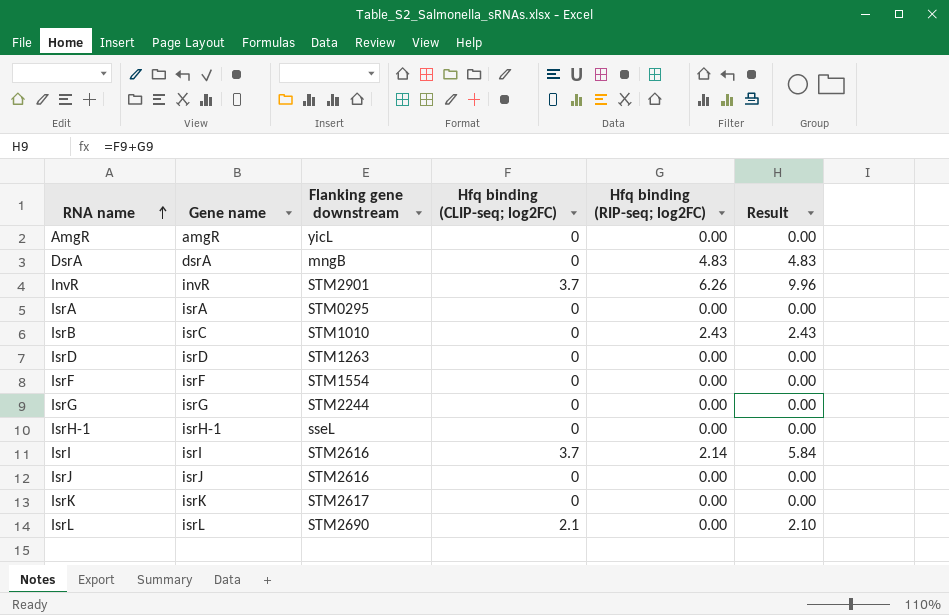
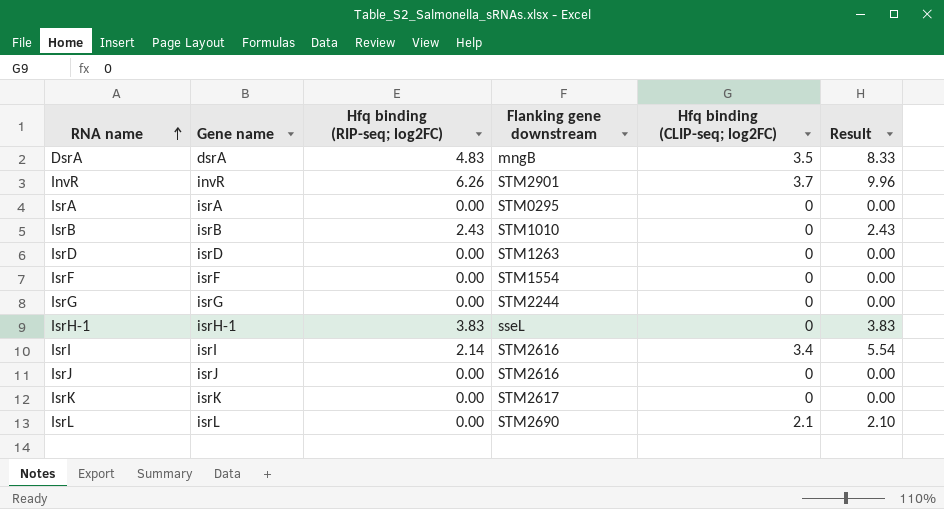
column Hfq binding (RIP-seq; log2FC) | position: 5 -> 3
row AmgR: amgR | yicL | 0 | 0.00 | 0.00 -> none
DsrA | Hfq binding (CLIP-seq; log2FC): 0 -> 3.5
DsrA | Result: 4.83 -> 8.33
IsrB | Gene name: isrC -> isrB
IsrH-1 | Hfq binding (RIP-seq; log2FC): 0.00 -> 3.83
IsrH-1 | Result: 0.00 -> 3.83
IsrI | Hfq binding (CLIP-seq; log2FC): 3.7 -> 3.4
IsrI | Result: 5.84 -> 5.54

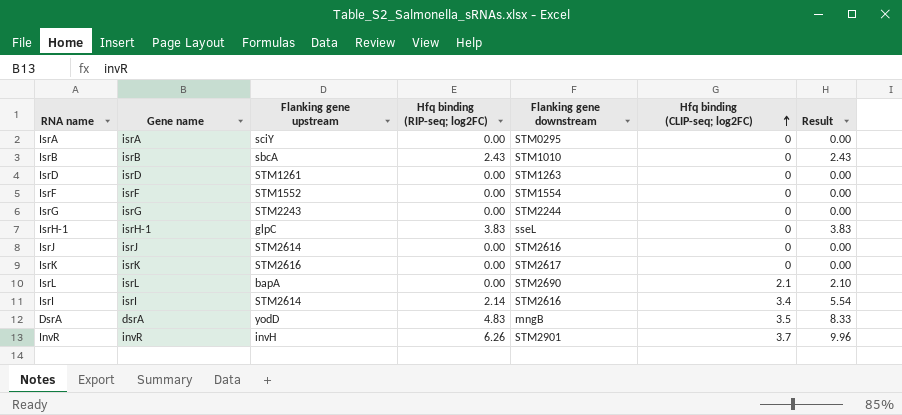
row order: RNA name ascending -> Hfq binding (CLIP-seq; log2FC) ascending
column Flanking gene upstream | position: none -> 3

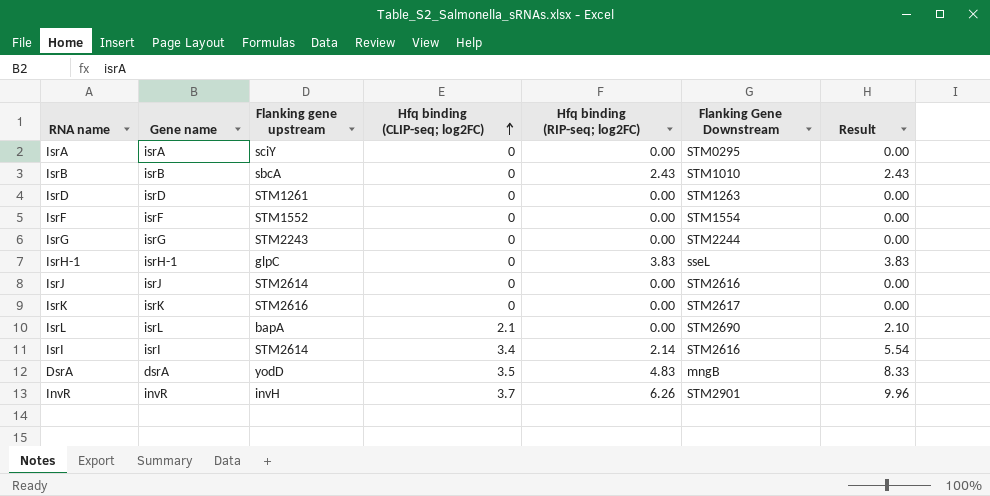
column Hfq binding (CLIP-seq; log2FC) | position: 6 -> 4
column name: Flanking gene downstream -> Flanking Gene Downstream

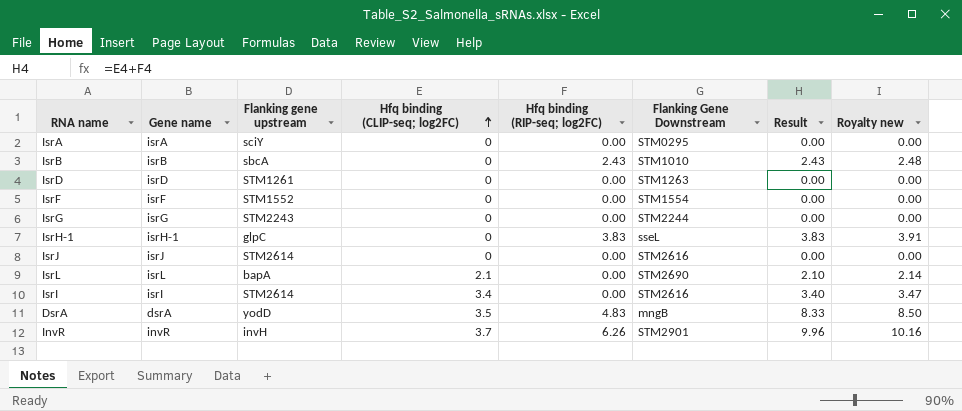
column Royalty new | formula: none -> [Result] * 1.02
row IsrK: isrK | STM2616 | 0 | 0.00 | STM2617 | 0.00 -> none
IsrI | Hfq binding (RIP-seq; log2FC): 2.14 -> 0.00
IsrI | Result: 5.54 -> 3.40

